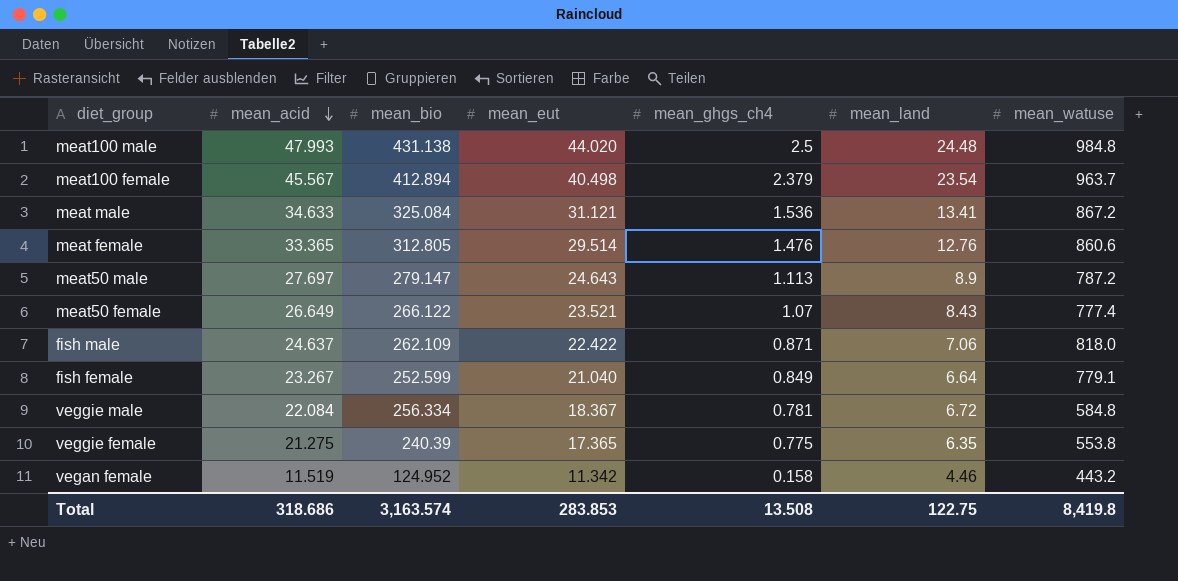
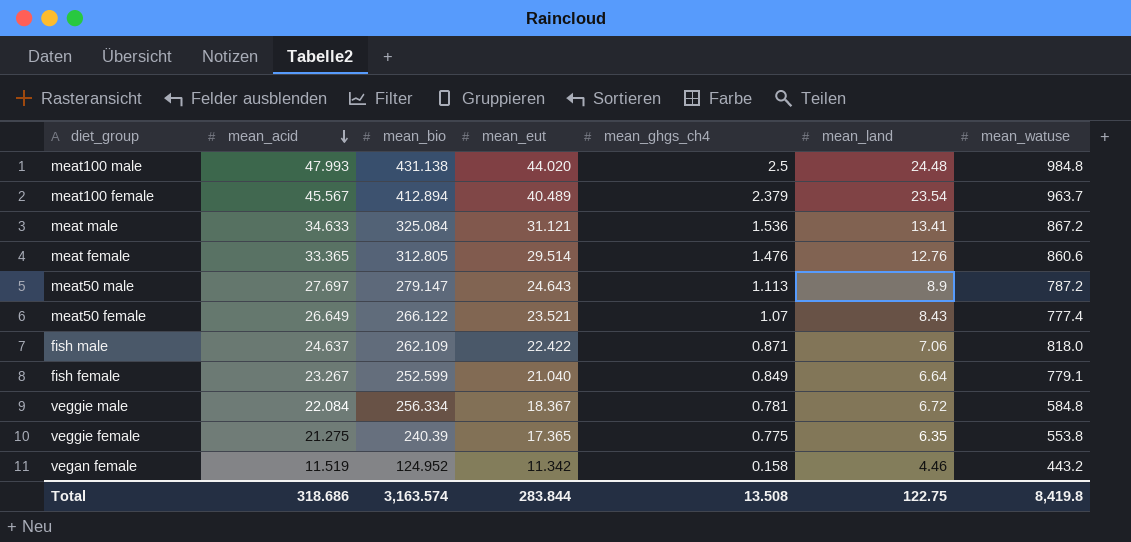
meat100 female | mean_eut: 40.498 -> 40.489
Total | mean_eut: 283.853 -> 283.844

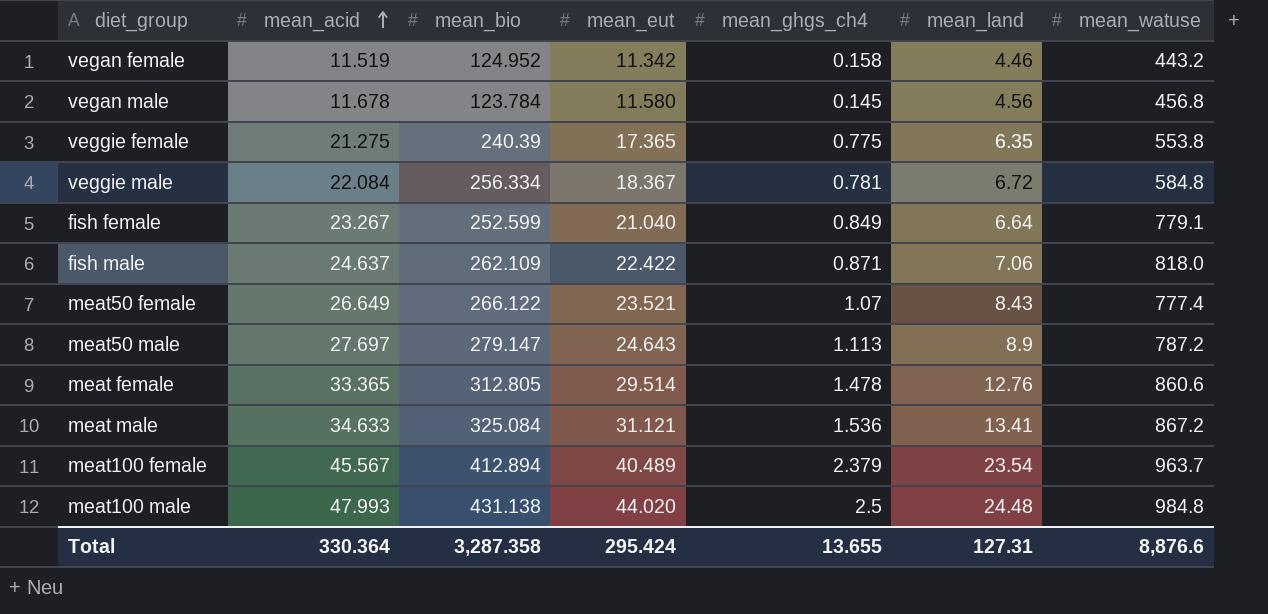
row order: mean_acid descending -> mean_acid ascending
row vegan male: none -> 11.678 | 123.784 | 11.580 | 0.145 | 4.56 | 456.8
meat female | mean_ghgs_ch4: 1.476 -> 1.478
Total | mean_acid: 318.686 -> 330.364
Total | mean_bio: 3,163.574 -> 3,287.358
Total | mean_eut: 283.844 -> 295.424
Total | mean_ghgs_ch4: 13.508 -> 13.655
Total | mean_land: 122.75 -> 127.31
Total | mean_watuse: 8,419.8 -> 8,876.6

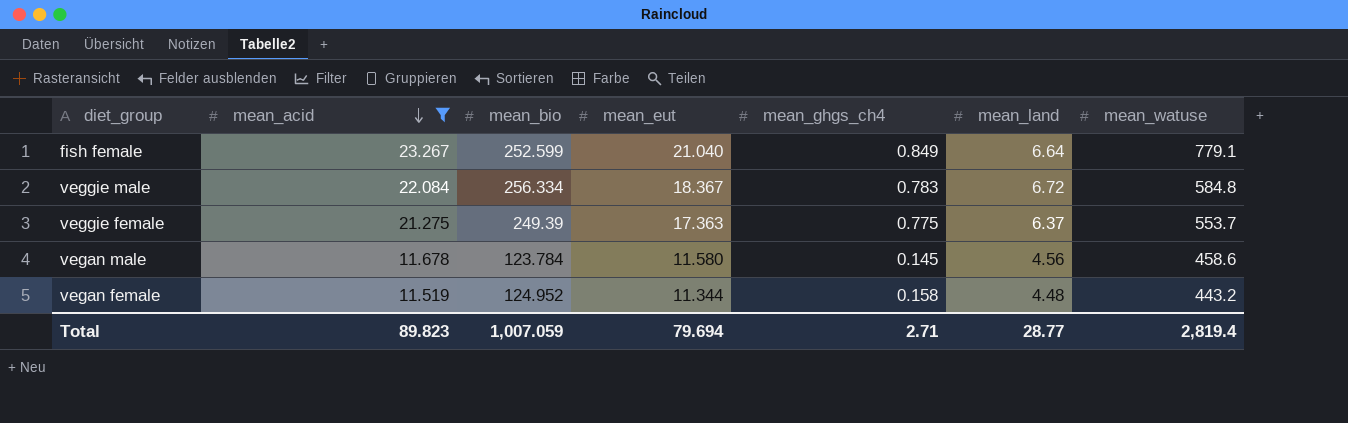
filter: none -> mean_acid <= 23.267
row order: mean_acid ascending -> mean_acid descending
veggie male | mean_ghgs_ch4: 0.781 -> 0.783
veggie female | mean_bio: 240.39 -> 249.39
veggie female | mean_eut: 17.365 -> 17.363
veggie female | mean_land: 6.35 -> 6.37
veggie female | mean_watuse: 553.8 -> 553.7
vegan male | mean_watuse: 456.8 -> 458.6
vegan female | mean_eut: 11.342 -> 11.344
vegan female | mean_land: 4.46 -> 4.48
Total | mean_acid: 330.364 -> 89.823
Total | mean_bio: 3,287.358 -> 1,007.059
Total | mean_eut: 295.424 -> 79.694
Total | mean_ghgs_ch4: 13.655 -> 2.71
Total | mean_land: 127.31 -> 28.77
Total | mean_watuse: 8,876.6 -> 2,819.4

